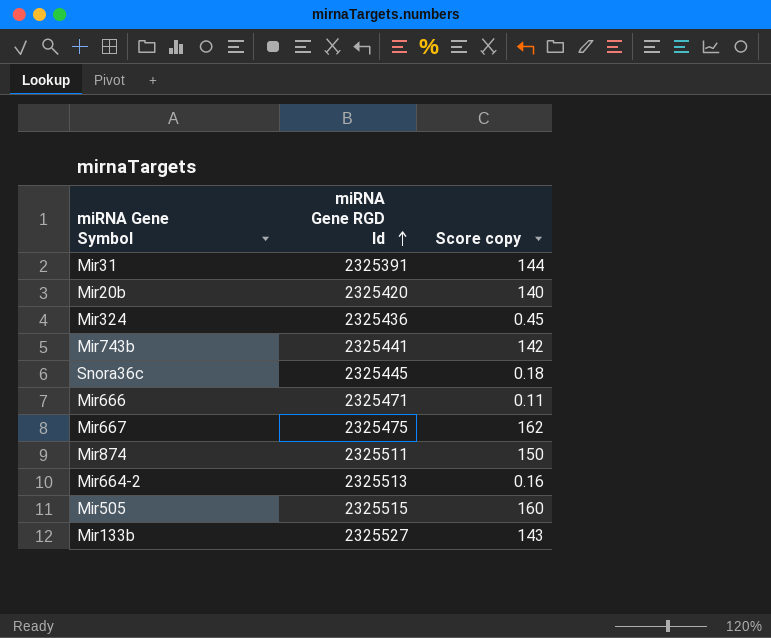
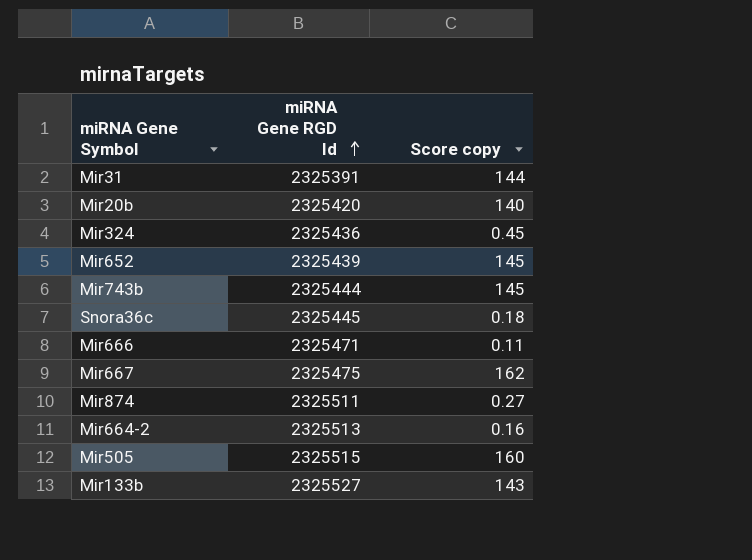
row Mir652: none -> 2325439 | 145
Mir743b | miRNA Gene RGD Id: 2325441 -> 2325444
Mir743b | Score copy: 142 -> 145
Mir874 | Score copy: 150 -> 0.27

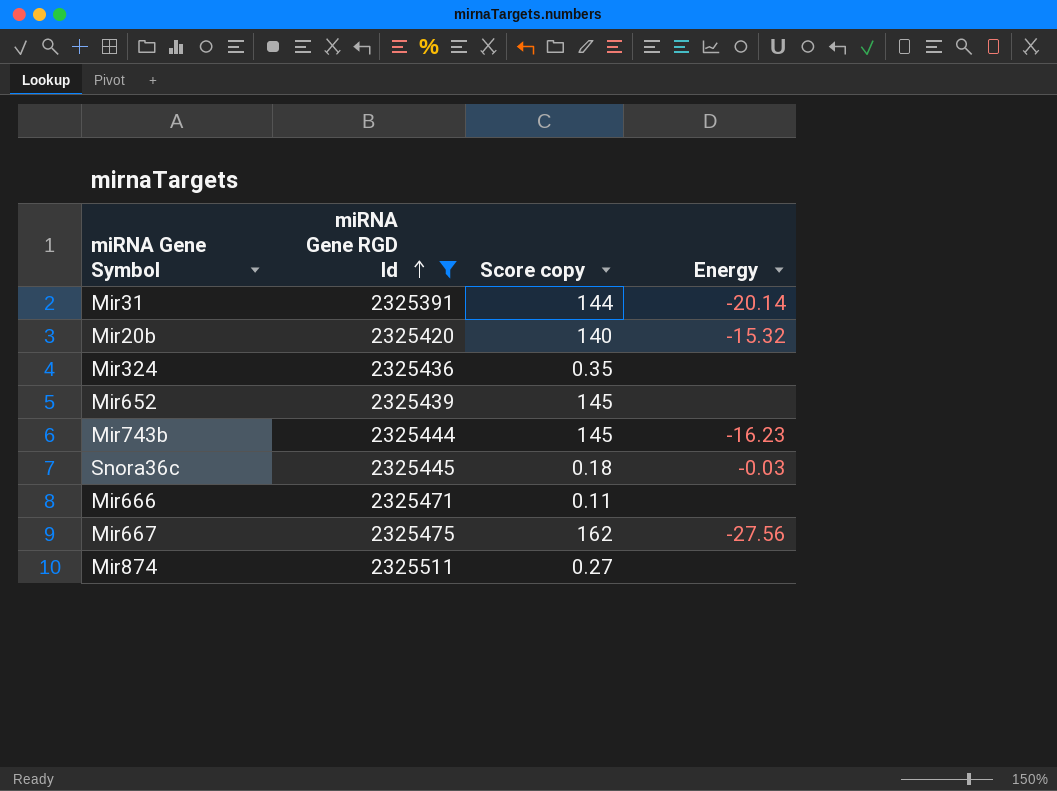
filter: none -> miRNA Gene RGD Id <= 2325511
column Energy | position: none -> 4
Mir324 | Score copy: 0.45 -> 0.35

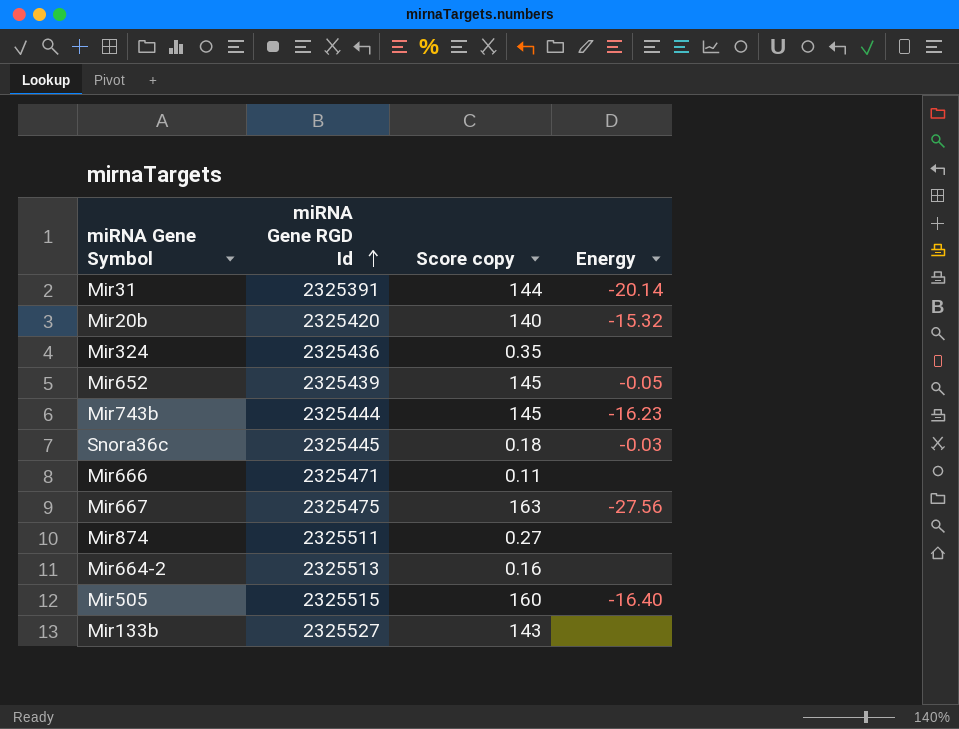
filter: miRNA Gene RGD Id <= 2325511 -> none
Mir652 | Energy: none -> -0.05
Mir667 | Score copy: 162 -> 163

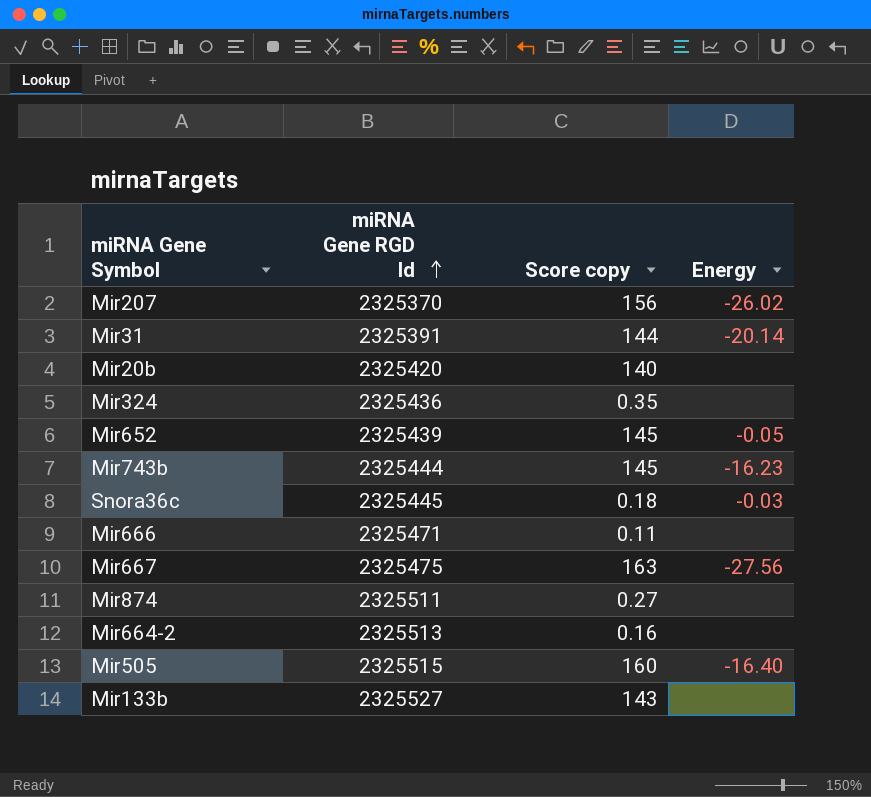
row Mir207: none -> 2325370 | 156 | -26.02
Mir20b | Energy: -15.32 -> none

